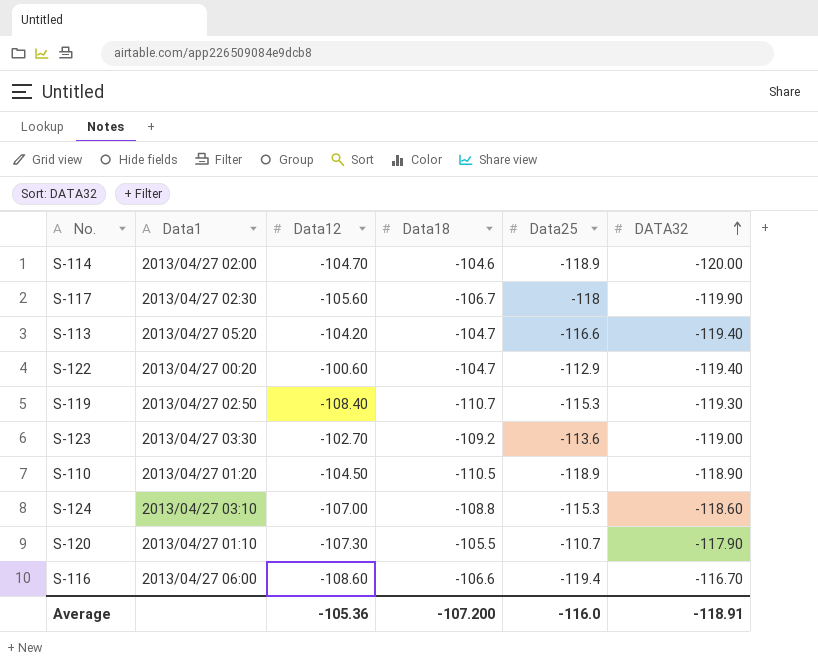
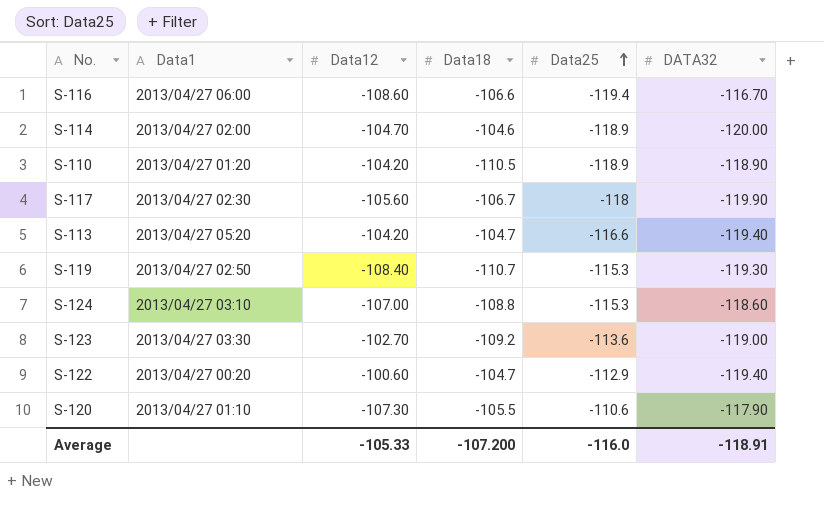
row order: DATA32 ascending -> Data25 ascending
S-110 | Data12: -104.50 -> -104.20
S-120 | Data25: -110.7 -> -110.6
Average | Data12: -105.36 -> -105.33

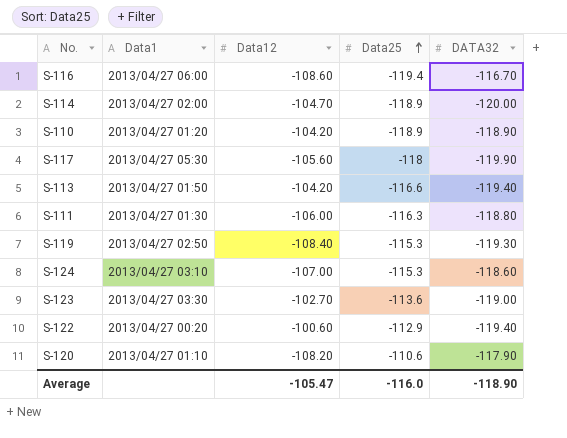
column Data18 | position: 4 -> none
S-117 | Data1: 2013/04/27 02:30 -> 2013/04/27 05:30
S-113 | Data1: 2013/04/27 05:20 -> 2013/04/27 01:50
row S-111: none -> 2013/04/27 01:30 | -106.00 | -116.3 | -118.80
S-120 | Data12: -107.30 -> -108.20
Average | Data12: -105.33 -> -105.47
Average | DATA32: -118.91 -> -118.90

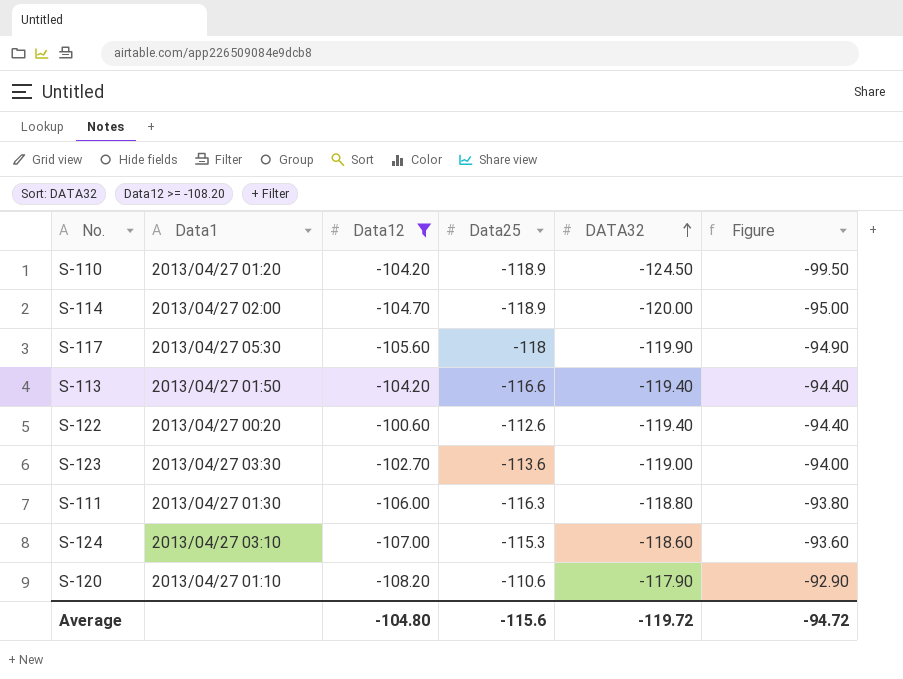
filter: none -> Data12 >= -108.20
row order: Data25 ascending -> DATA32 ascending
column Figure | formula: none -> [DATA32] + 25
S-110 | DATA32: -118.90 -> -124.50
S-122 | Data25: -112.9 -> -112.6
Average | Data12: -105.47 -> -104.80
Average | Data25: -116.0 -> -115.6
Average | DATA32: -118.90 -> -119.72

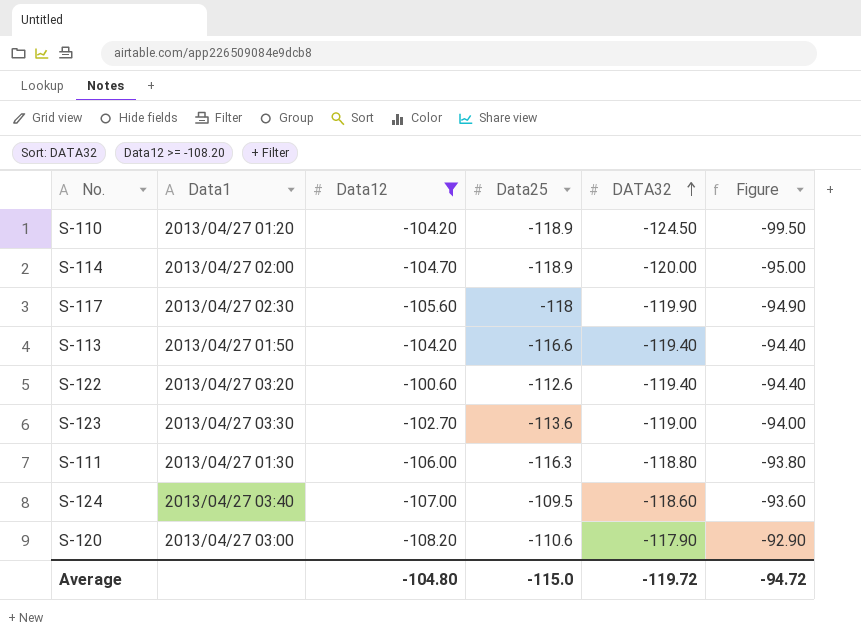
S-117 | Data1: 2013/04/27 05:30 -> 2013/04/27 02:30
S-122 | Data1: 2013/04/27 00:20 -> 2013/04/27 03:20
S-124 | Data1: 2013/04/27 03:10 -> 2013/04/27 03:40
S-124 | Data25: -115.3 -> -109.5
S-120 | Data1: 2013/04/27 01:10 -> 2013/04/27 03:00
Average | Data25: -115.6 -> -115.0

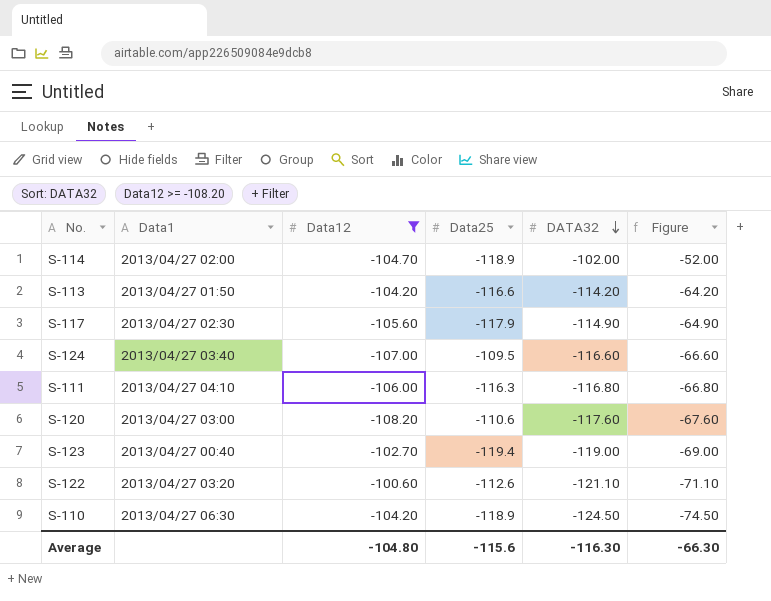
row order: DATA32 ascending -> DATA32 descending
column Figure | formula: [DATA32] + 25 -> [DATA32] + 50
S-114 | DATA32: -120.00 -> -102.00
S-113 | DATA32: -119.40 -> -114.20
S-117 | Data25: -118 -> -117.9
S-117 | DATA32: -119.90 -> -114.90
S-124 | DATA32: -118.60 -> -116.60
S-111 | Data1: 2013/04/27 01:30 -> 2013/04/27 04:10
S-111 | DATA32: -118.80 -> -116.80
S-120 | DATA32: -117.90 -> -117.60
S-123 | Data1: 2013/04/27 03:30 -> 2013/04/27 00:40
S-123 | Data25: -113.6 -> -119.4
S-122 | DATA32: -119.40 -> -121.10
S-110 | Data1: 2013/04/27 01:20 -> 2013/04/27 06:30
Average | Data25: -115.0 -> -115.6
Average | DATA32: -119.72 -> -116.30
Average | Figure: -94.72 -> -66.30

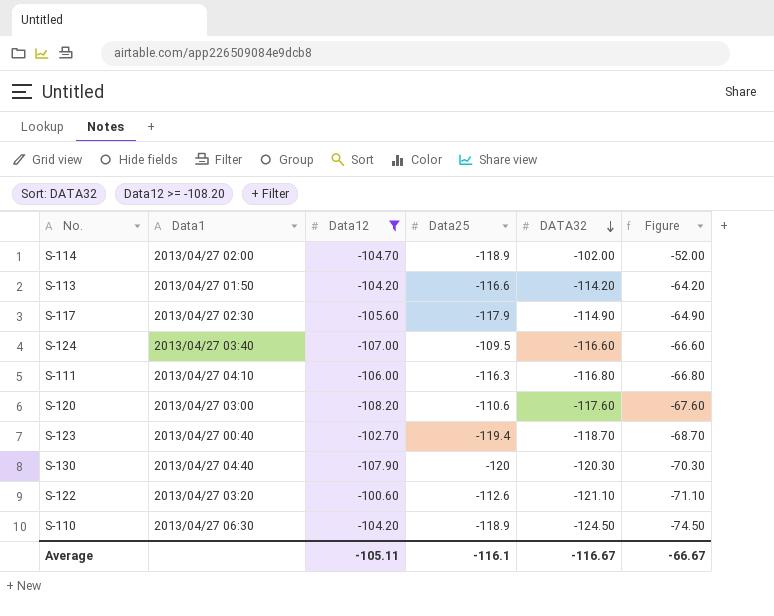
S-123 | DATA32: -119.00 -> -118.70
S-123 | Figure: -69.00 -> -68.70
row S-130: none -> 2013/04/27 04:40 | -107.90 | -120 | -120.30 | -70.30
Average | Data12: -104.80 -> -105.11
Average | Data25: -115.6 -> -116.1
Average | DATA32: -116.30 -> -116.67
Average | Figure: -66.30 -> -66.67

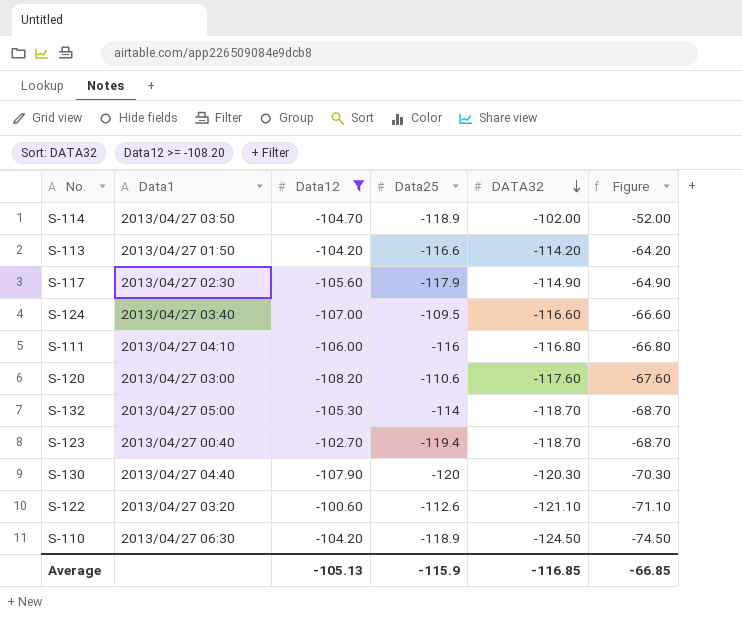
S-114 | Data1: 2013/04/27 02:00 -> 2013/04/27 03:50
S-111 | Data25: -116.3 -> -116
row S-132: none -> 2013/04/27 05:00 | -105.30 | -114 | -118.70 | -68.70
Average | Data12: -105.11 -> -105.13
Average | Data25: -116.1 -> -115.9
Average | DATA32: -116.67 -> -116.85
Average | Figure: -66.67 -> -66.85

